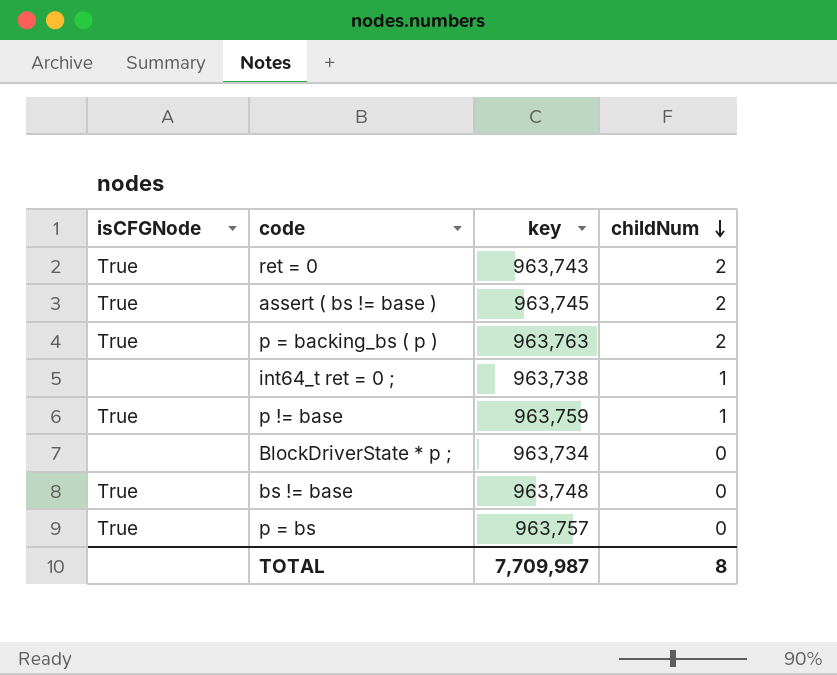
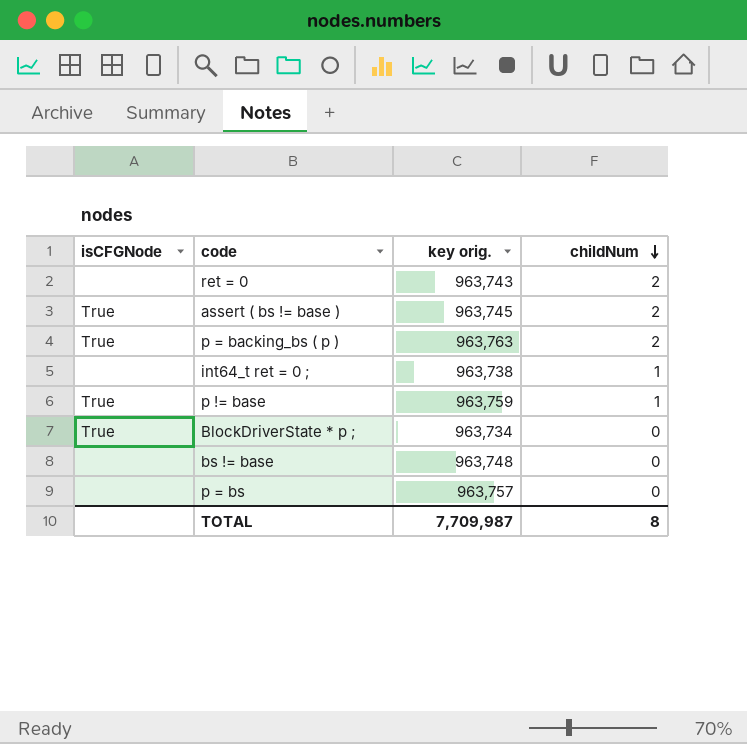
column name: key -> key orig.
ret = 0 | isCFGNode: True -> none
BlockDriverState * p ; | isCFGNode: none -> True
bs != base | isCFGNode: True -> none
p = bs | isCFGNode: True -> none

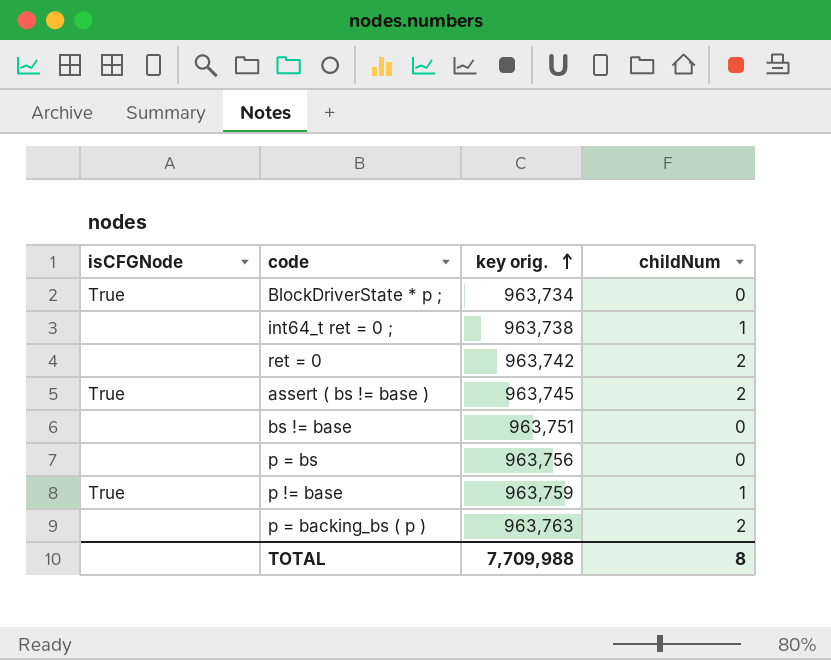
row order: childNum descending -> key orig. ascending
ret = 0 | key orig.: 963,743 -> 963,742
bs != base | key orig.: 963,748 -> 963,751
p = bs | key orig.: 963,757 -> 963,756
p = backing_bs ( p ) | isCFGNode: True -> none
TOTAL | key orig.: 7,709,987 -> 7,709,988

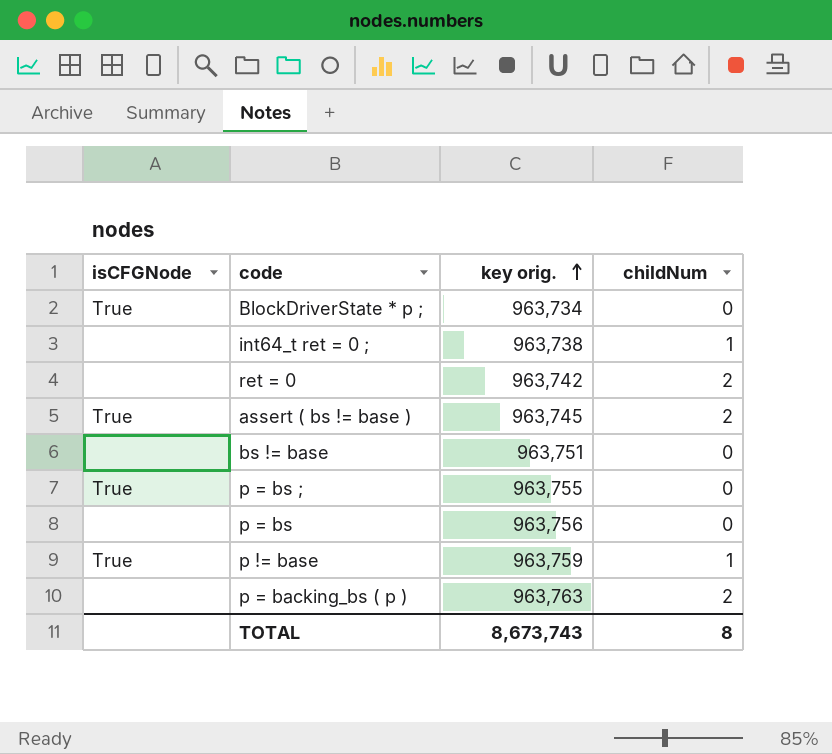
row p = bs ;: none -> True | 963,755 | 0
TOTAL | key orig.: 7,709,988 -> 8,673,743

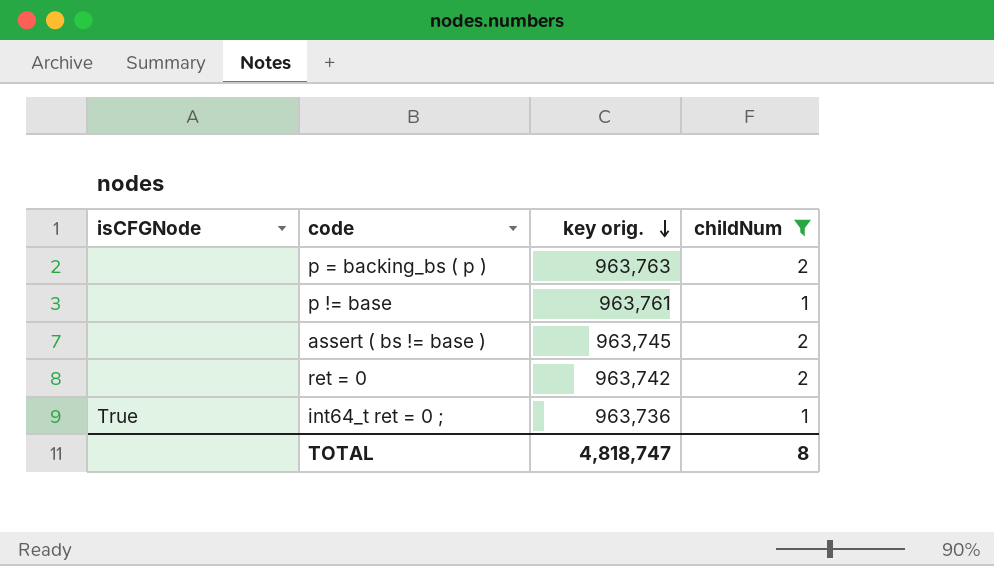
filter: none -> childNum != 0
row order: key orig. ascending -> key orig. descending
p != base | isCFGNode: True -> none
p != base | key orig.: 963,759 -> 963,761
assert ( bs != base ) | isCFGNode: True -> none
int64_t ret = 0 ; | isCFGNode: none -> True
int64_t ret = 0 ; | key orig.: 963,738 -> 963,736
TOTAL | key orig.: 8,673,743 -> 4,818,747

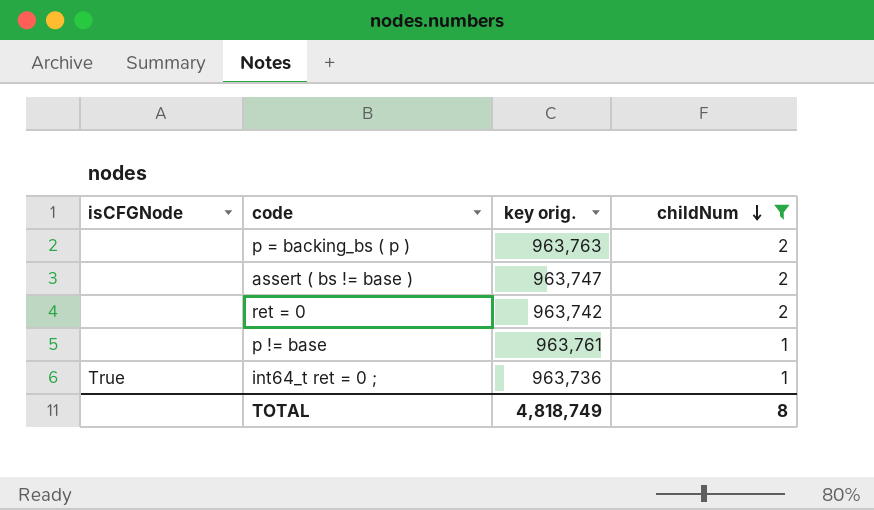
row order: key orig. descending -> childNum descending
assert ( bs != base ) | key orig.: 963,745 -> 963,747
TOTAL | key orig.: 4,818,747 -> 4,818,749

